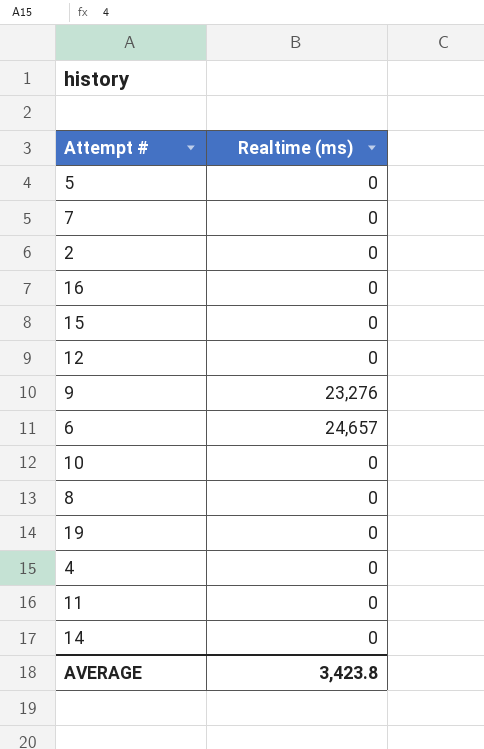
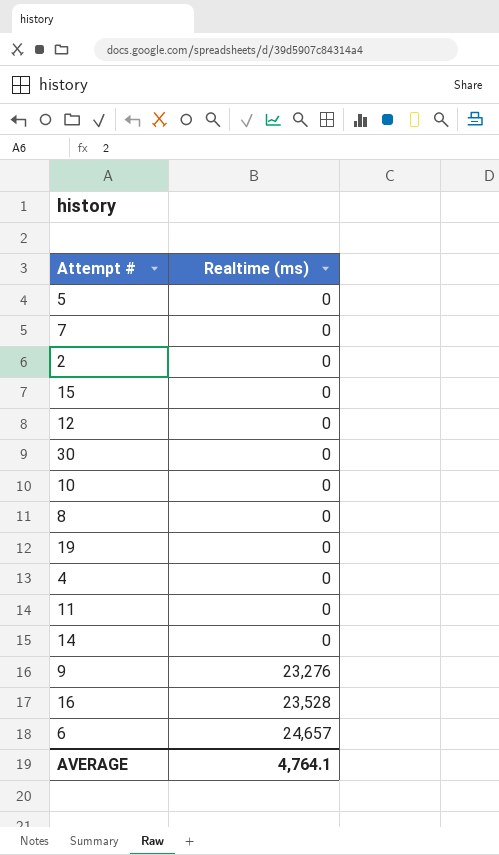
row order: none -> Realtime (ms) ascending
row 30: none -> 0
16 | Realtime (ms): 0 -> 23,528
AVERAGE | Realtime (ms): 3,423.8 -> 4,764.1

